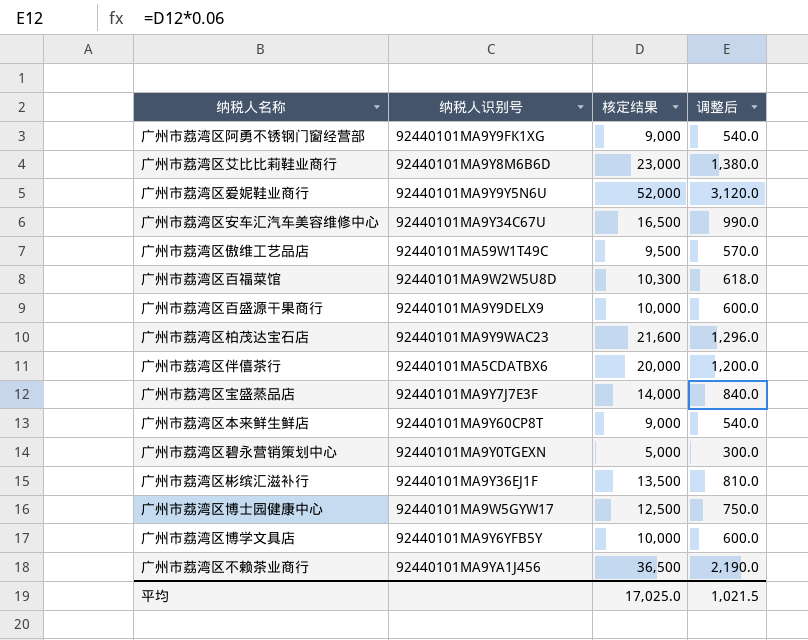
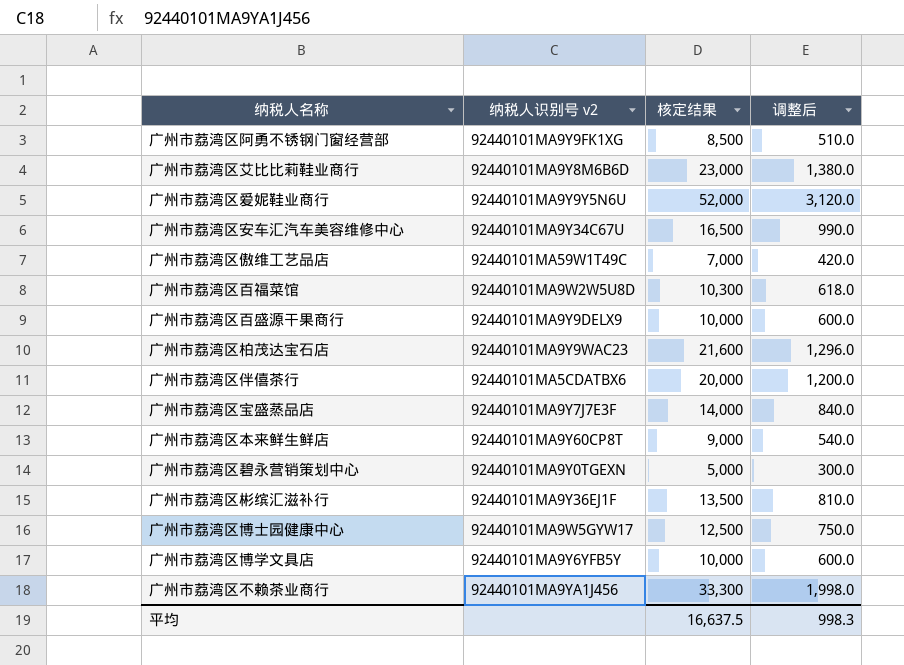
column name: 纳税人识别号 -> 纳税人识别号 v2
广州市荔湾区阿勇不锈钢门窗经营部 | 核定结果: 9,000 -> 8,500
广州市荔湾区阿勇不锈钢门窗经营部 | 调整后: 540.0 -> 510.0
广州市荔湾区傲维工艺品店 | 核定结果: 9,500 -> 7,000
广州市荔湾区傲维工艺品店 | 调整后: 570.0 -> 420.0
广州市荔湾区不赖茶业商行 | 核定结果: 36,500 -> 33,300
广州市荔湾区不赖茶业商行 | 调整后: 2,190.0 -> 1,998.0
平均 | 核定结果: 17,025.0 -> 16,637.5
平均 | 调整后: 1,021.5 -> 998.3

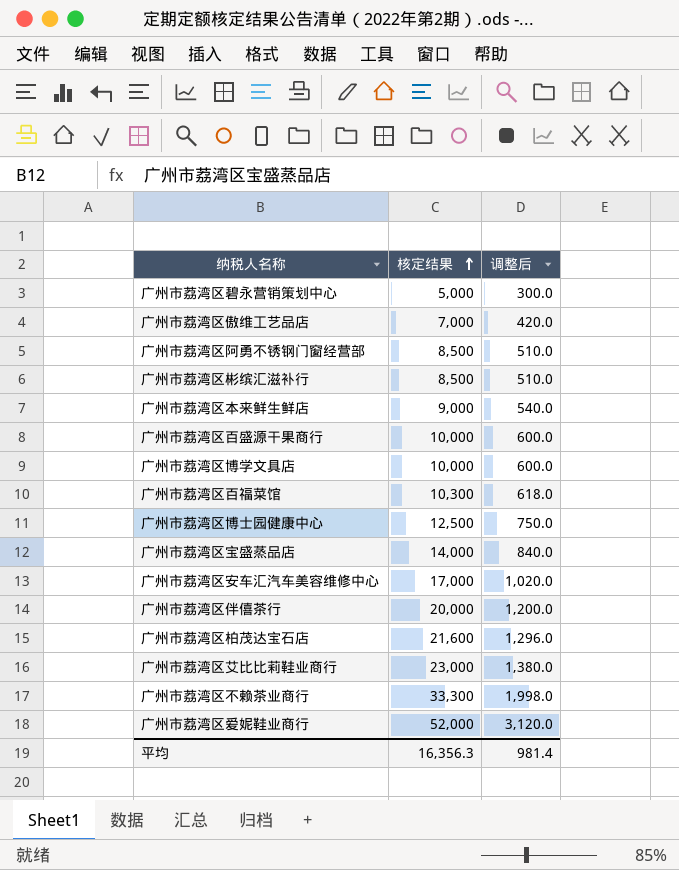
row order: none -> 核定结果 ascending
column 纳税人识别号 v2 | position: 2 -> none
广州市荔湾区彬缤汇滋补行 | 核定结果: 13,500 -> 8,500
广州市荔湾区彬缤汇滋补行 | 调整后: 810.0 -> 510.0
广州市荔湾区安车汇汽车美容维修中心 | 核定结果: 16,500 -> 17,000
广州市荔湾区安车汇汽车美容维修中心 | 调整后: 990.0 -> 1,020.0
平均 | 核定结果: 16,637.5 -> 16,356.3
平均 | 调整后: 998.3 -> 981.4

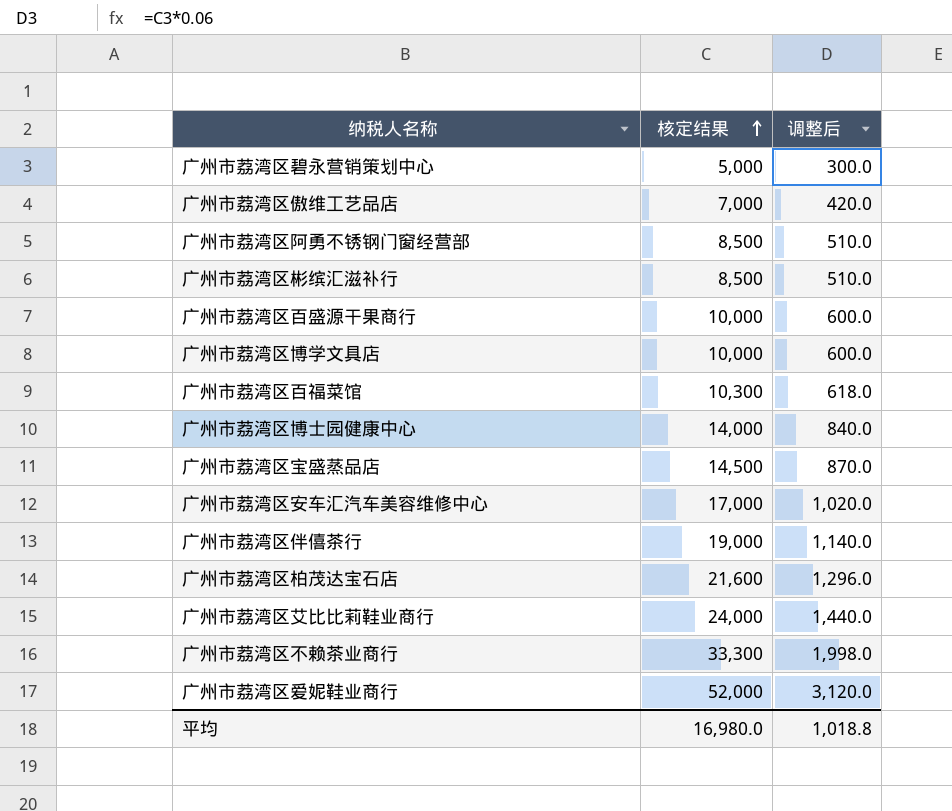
row 广州市荔湾区本来鲜生鲜店: 9,000 | 540.0 -> none
广州市荔湾区博士园健康中心 | 核定结果: 12,500 -> 14,000
广州市荔湾区博士园健康中心 | 调整后: 750.0 -> 840.0
广州市荔湾区宝盛蒸品店 | 核定结果: 14,000 -> 14,500
广州市荔湾区宝盛蒸品店 | 调整后: 840.0 -> 870.0
广州市荔湾区伴僖茶行 | 核定结果: 20,000 -> 19,000
广州市荔湾区伴僖茶行 | 调整后: 1,200.0 -> 1,140.0
广州市荔湾区艾比比莉鞋业商行 | 核定结果: 23,000 -> 24,000
广州市荔湾区艾比比莉鞋业商行 | 调整后: 1,380.0 -> 1,440.0
平均 | 核定结果: 16,356.3 -> 16,980.0
平均 | 调整后: 981.4 -> 1,018.8

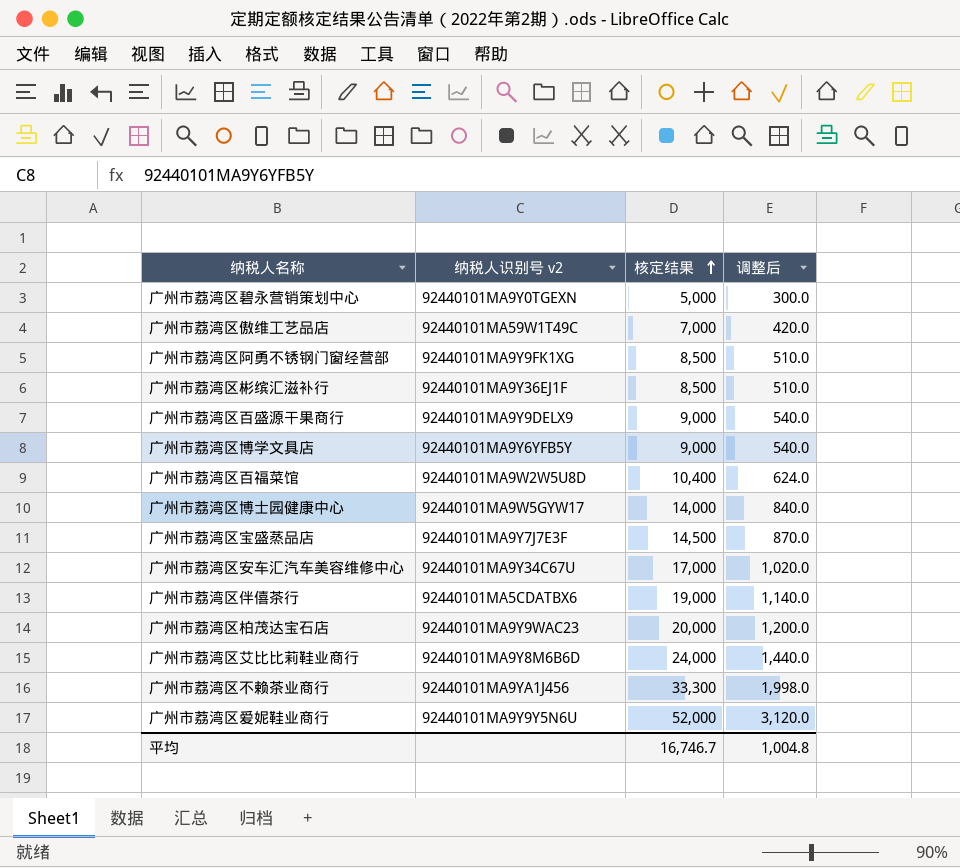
column 纳税人识别号 v2 | position: none -> 2
广州市荔湾区百盛源干果商行 | 核定结果: 10,000 -> 9,000
广州市荔湾区百盛源干果商行 | 调整后: 600.0 -> 540.0
广州市荔湾区博学文具店 | 核定结果: 10,000 -> 9,000
广州市荔湾区博学文具店 | 调整后: 600.0 -> 540.0
广州市荔湾区百福菜馆 | 核定结果: 10,300 -> 10,400
广州市荔湾区百福菜馆 | 调整后: 618.0 -> 624.0
广州市荔湾区柏茂达宝石店 | 核定结果: 21,600 -> 20,000
广州市荔湾区柏茂达宝石店 | 调整后: 1,296.0 -> 1,200.0
平均 | 核定结果: 16,980.0 -> 16,746.7
平均 | 调整后: 1,018.8 -> 1,004.8

